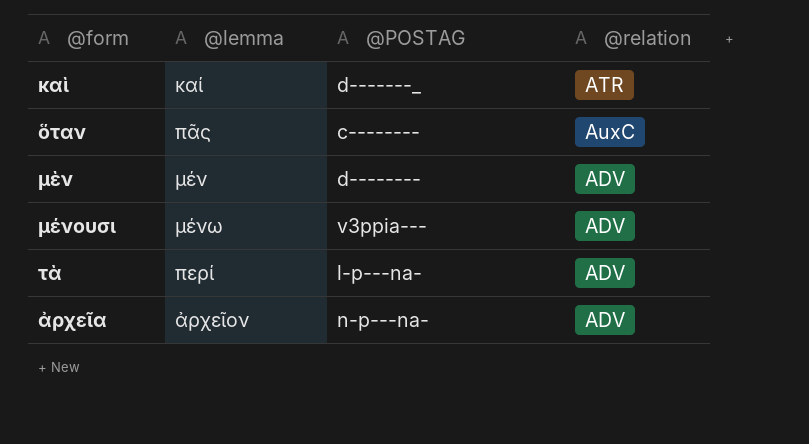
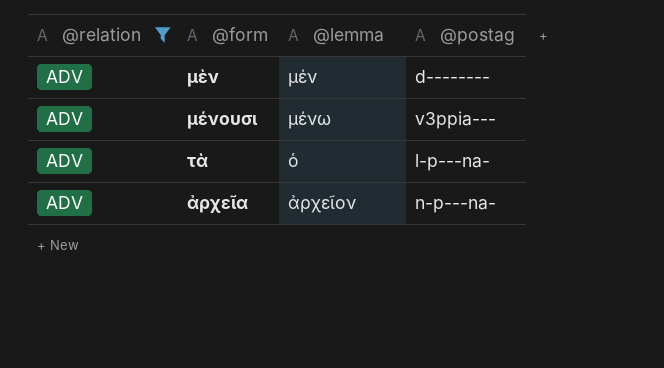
filter: none -> @relation = ADV
column @relation | position: 4 -> 1
column name: @POSTAG -> @postag
τὰ | @lemma: περί -> ὁ

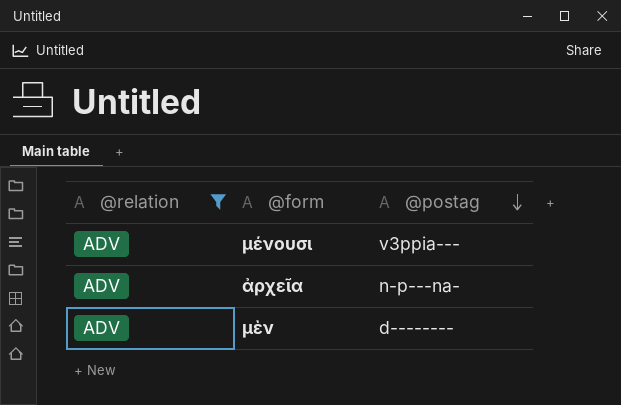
row order: none -> @postag descending
column @lemma | position: 3 -> none
row τὰ: ADV | ὁ | l-p---na- -> none

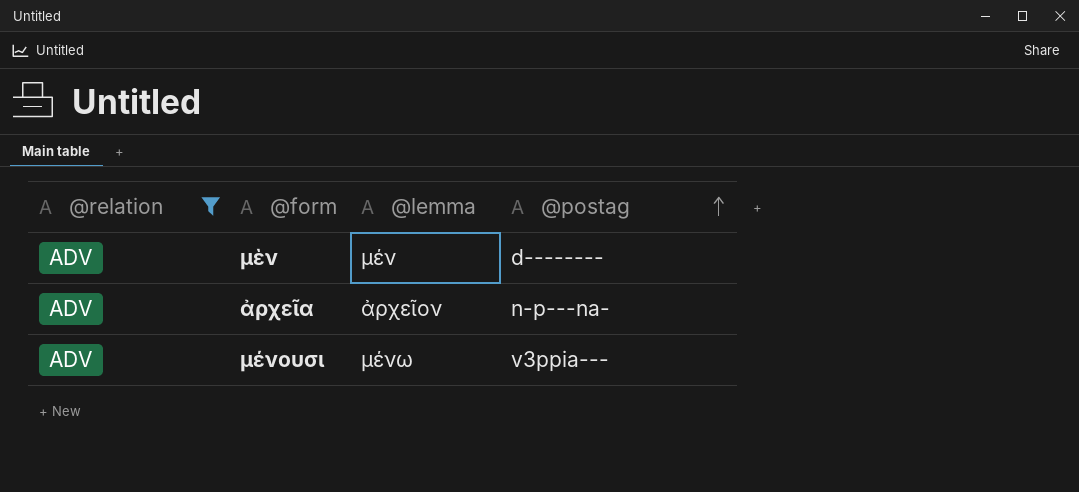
row order: @postag descending -> @postag ascending
column @lemma | position: none -> 3

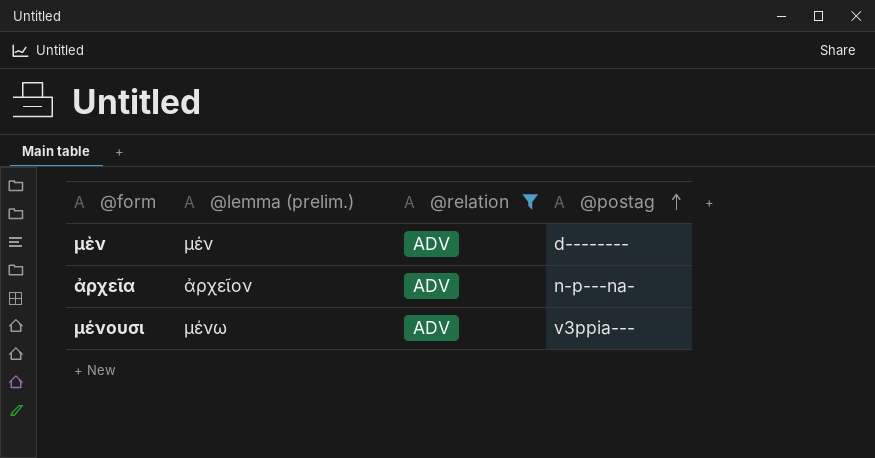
column name: @lemma -> @lemma (prelim.)
column @relation | position: 1 -> 3

